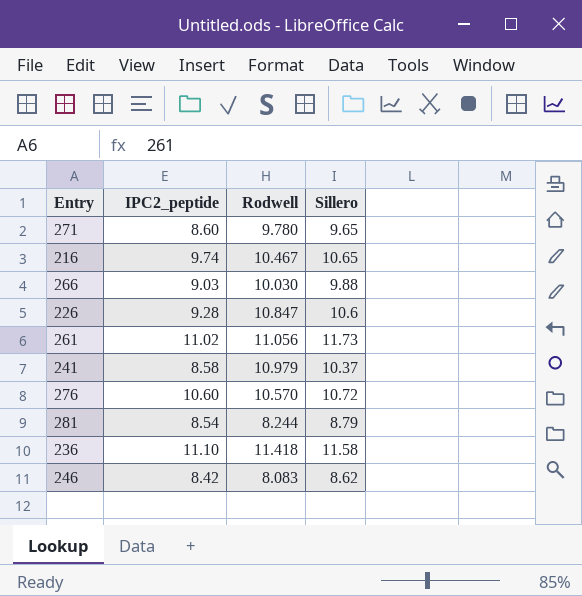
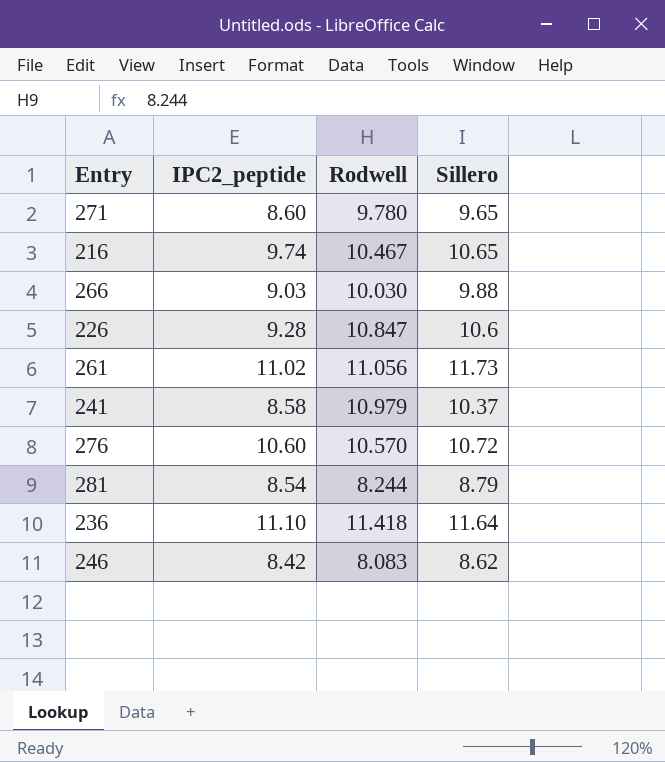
236 | Sillero: 11.58 -> 11.64

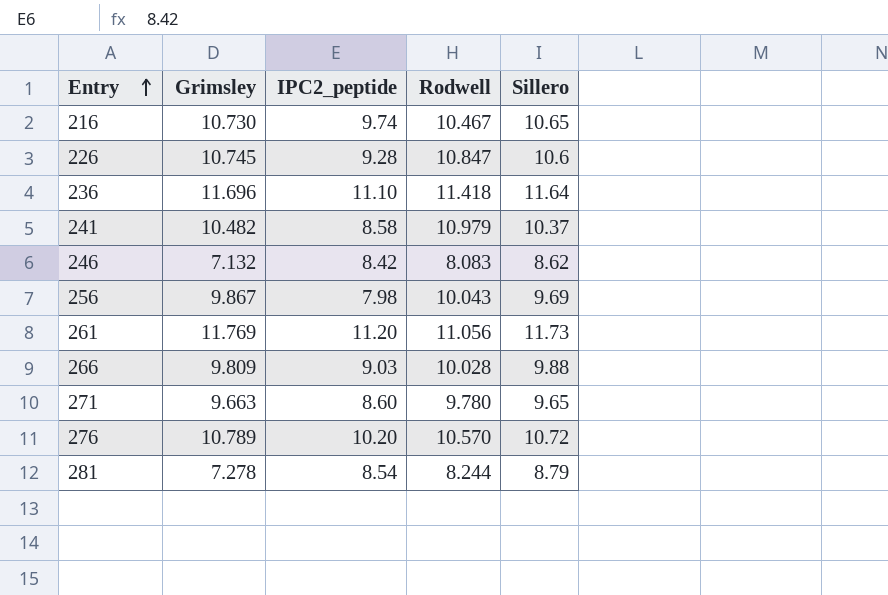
row order: none -> Entry ascending
column Grimsley | position: none -> 2
row 256: none -> 9.867 | 7.98 | 10.043 | 9.69
261 | IPC2_peptide: 11.02 -> 11.20
266 | Rodwell: 10.030 -> 10.028
276 | IPC2_peptide: 10.60 -> 10.20

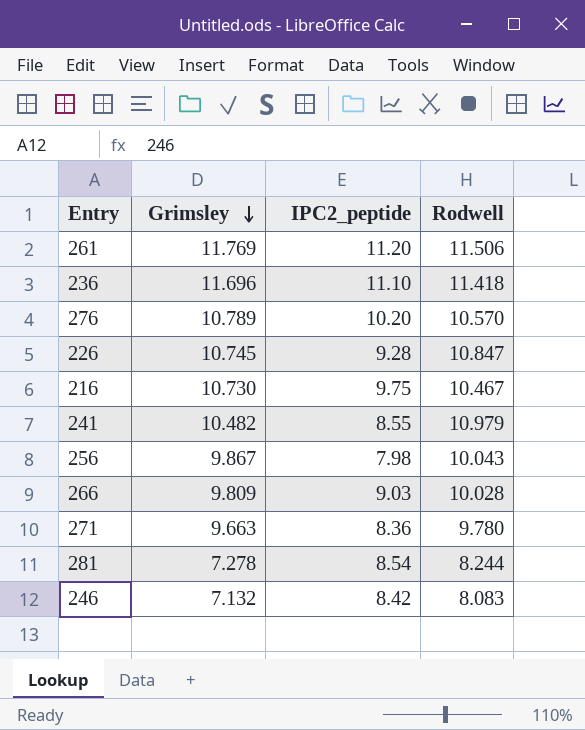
row order: Entry ascending -> Grimsley descending
column Sillero | position: 5 -> none
261 | Rodwell: 11.056 -> 11.506
216 | IPC2_peptide: 9.74 -> 9.75
241 | IPC2_peptide: 8.58 -> 8.55
271 | IPC2_peptide: 8.60 -> 8.36

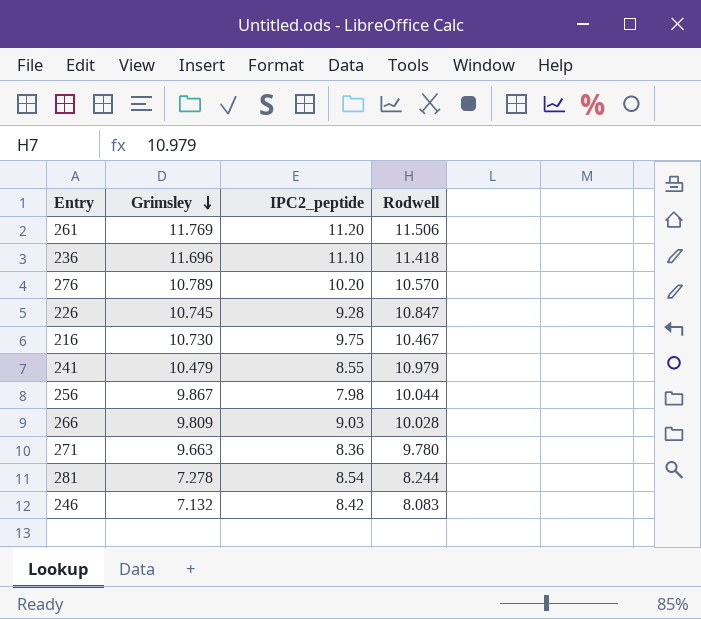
241 | Grimsley: 10.482 -> 10.479
256 | Rodwell: 10.043 -> 10.044

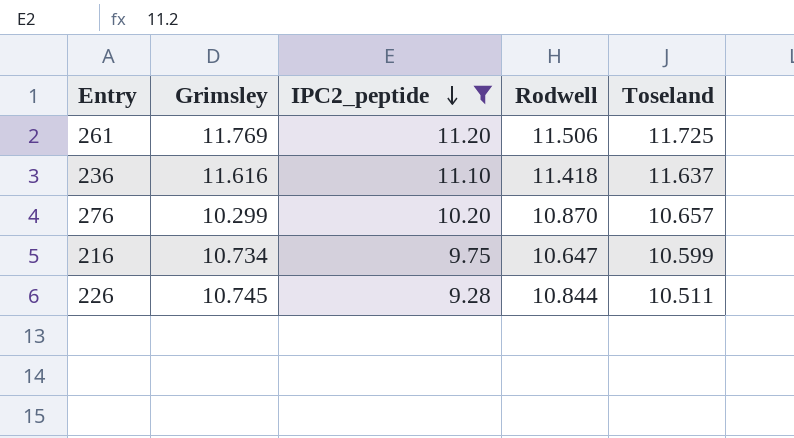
filter: none -> IPC2_peptide >= 9.28
row order: Grimsley descending -> IPC2_peptide descending
column Toseland | position: none -> 5
236 | Grimsley: 11.696 -> 11.616
276 | Grimsley: 10.789 -> 10.299
276 | Rodwell: 10.570 -> 10.870
216 | Grimsley: 10.730 -> 10.734
216 | Rodwell: 10.467 -> 10.647
226 | Rodwell: 10.847 -> 10.844

